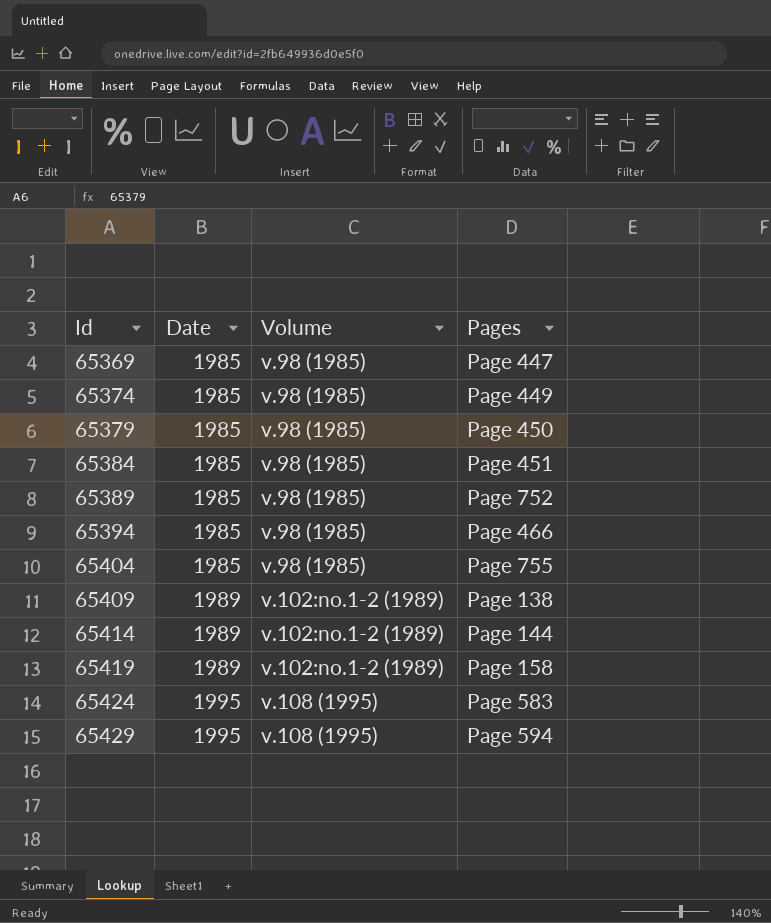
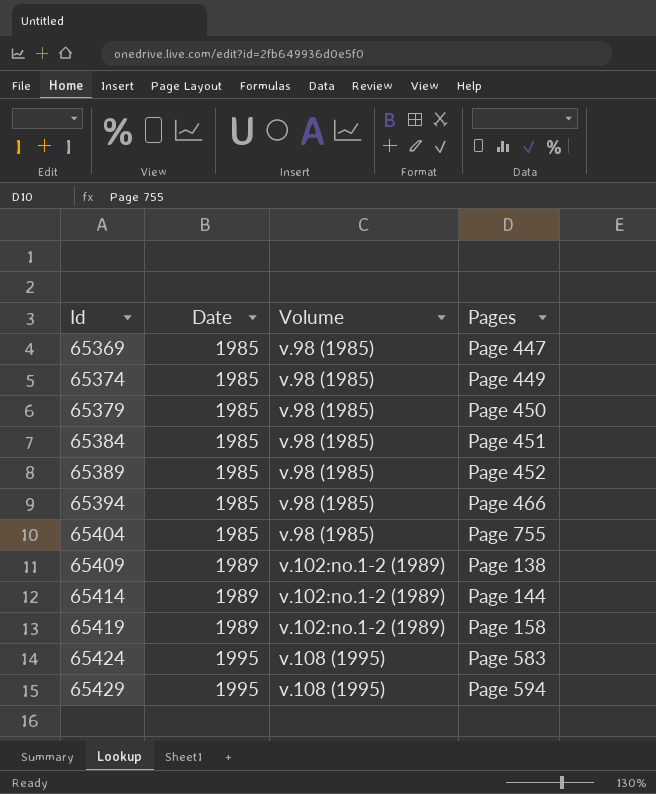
65389 | Pages: Page 752 -> Page 452

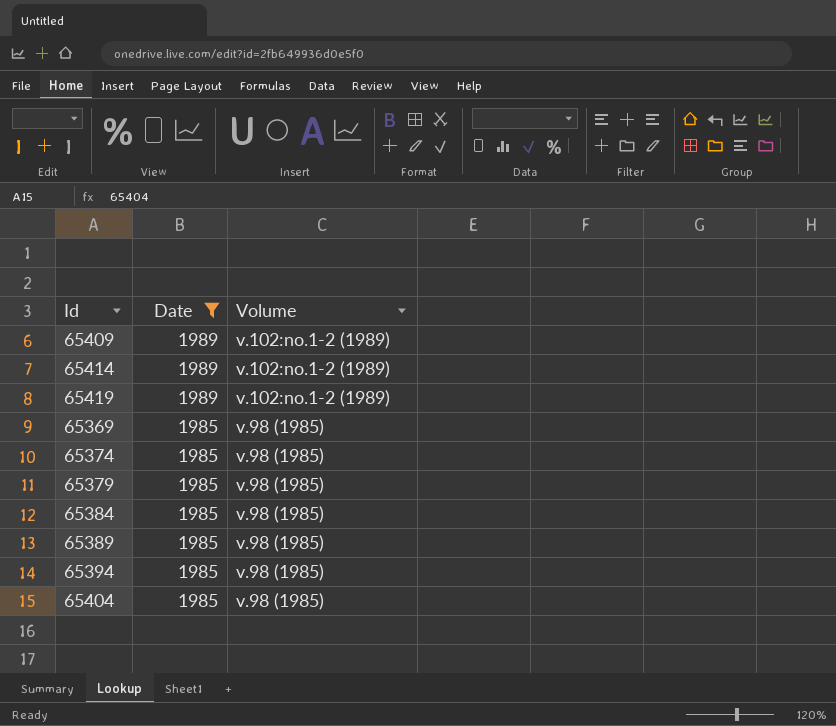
filter: none -> Date != 1995
row order: Id ascending -> Date descending
column Pages | position: 4 -> none

